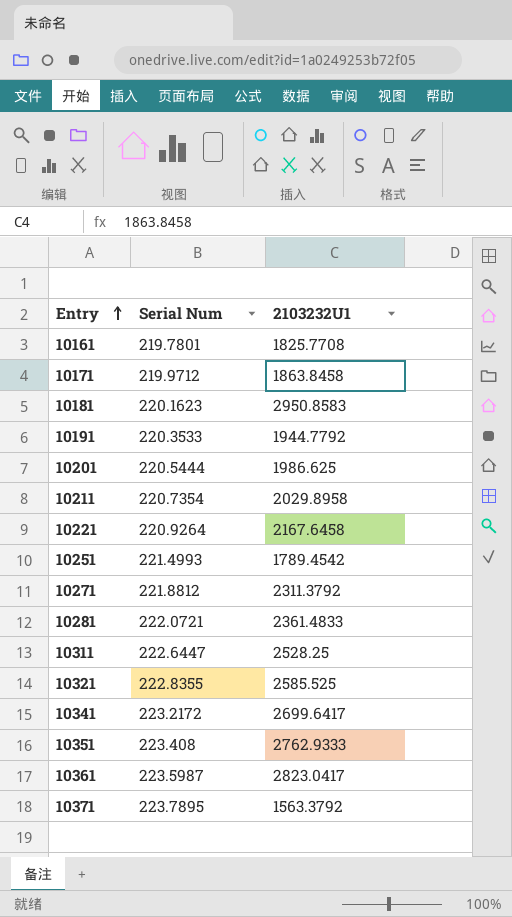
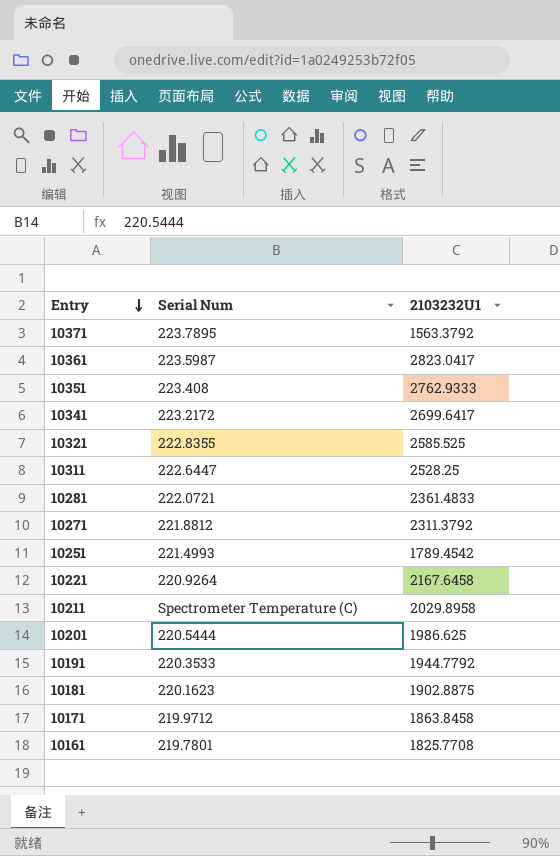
row order: Entry ascending -> Entry descending
10211 | Serial Num: 220.7354 -> Spectrometer Temperature (C)
10181 | 2103232U1: 2950.8583 -> 1902.8875

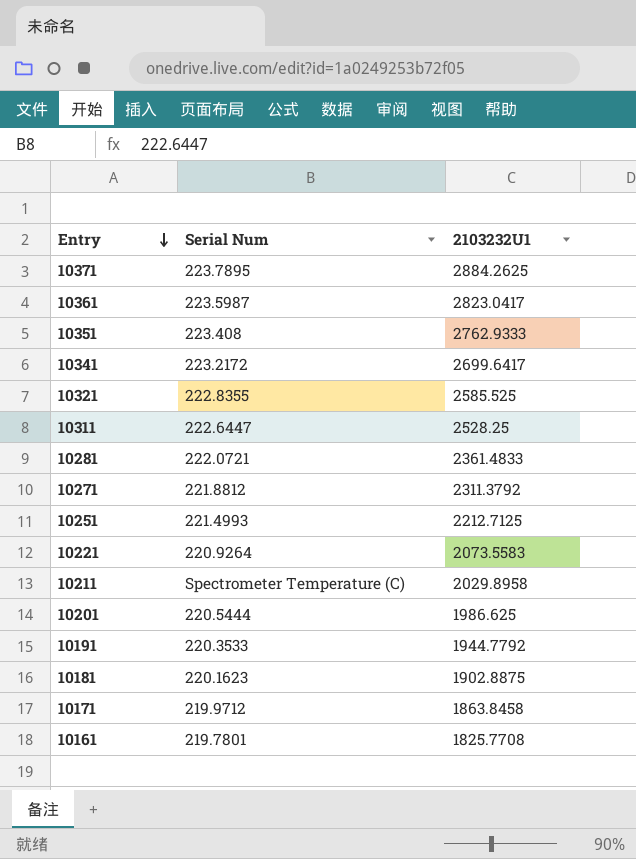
10371 | 2103232U1: 1563.3792 -> 2884.2625
10251 | 2103232U1: 1789.4542 -> 2212.7125
10221 | 2103232U1: 2167.6458 -> 2073.5583

